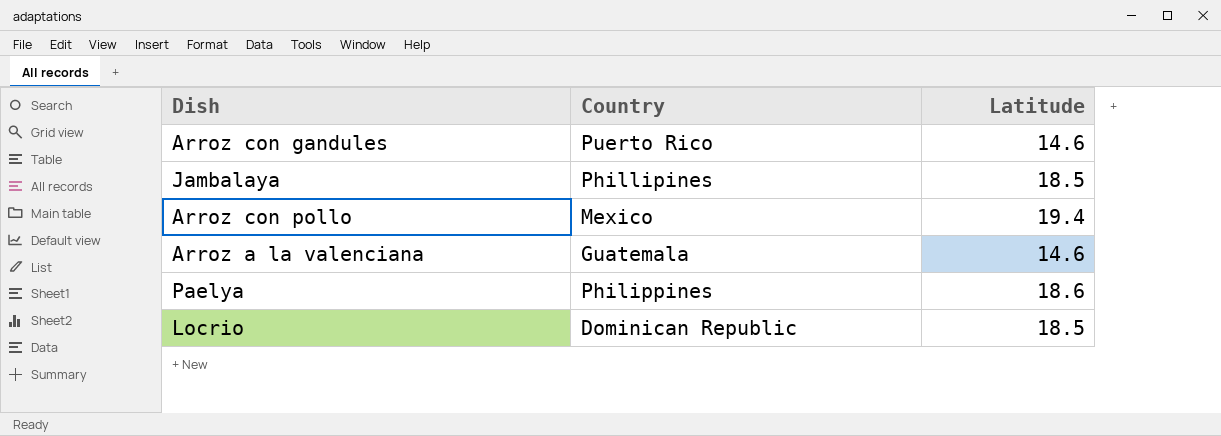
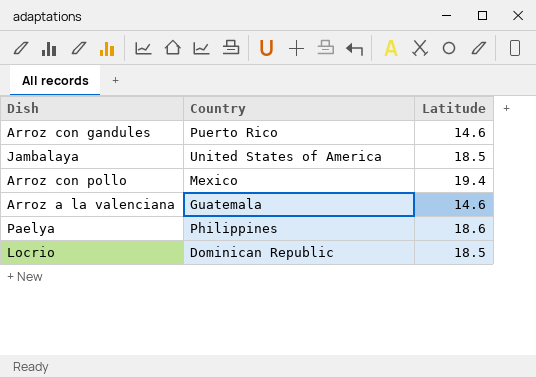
Jambalaya | Country: Phillipines -> United States of America

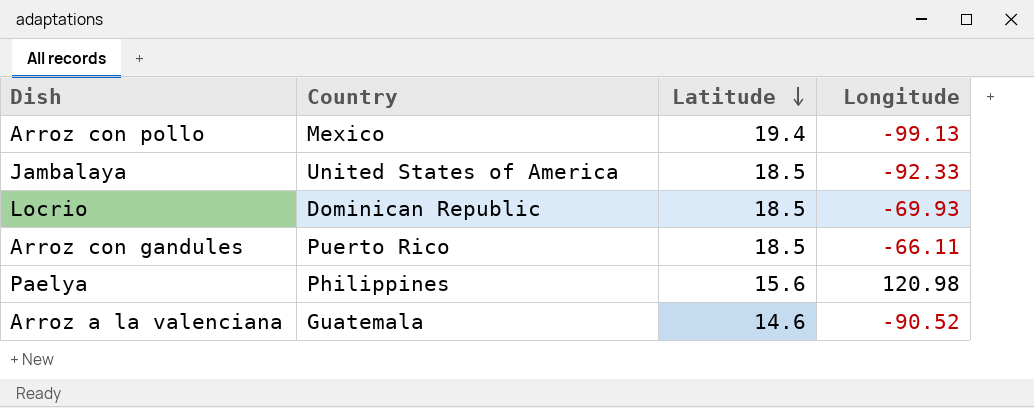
row order: none -> Latitude descending
column Longitude | position: none -> 4
Arroz con gandules | Latitude: 14.6 -> 18.5
Paelya | Latitude: 18.6 -> 15.6

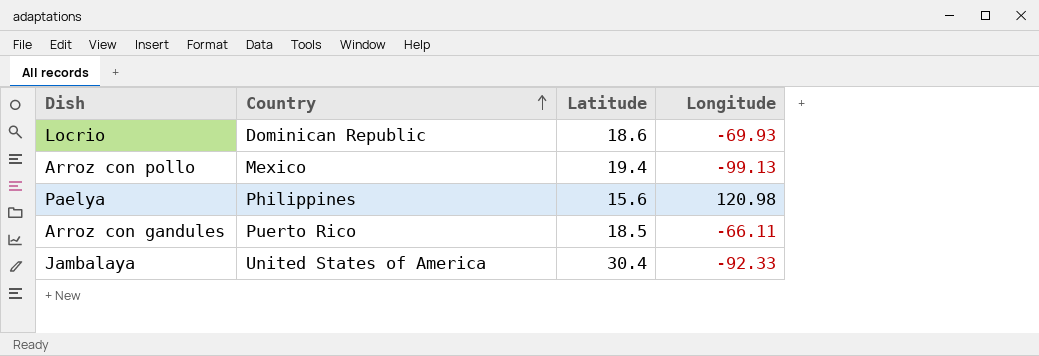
row order: Latitude descending -> Country ascending
row Arroz a la valenciana: Guatemala | 14.6 | -90.52 -> none
Locrio | Latitude: 18.5 -> 18.6
Jambalaya | Latitude: 18.5 -> 30.4

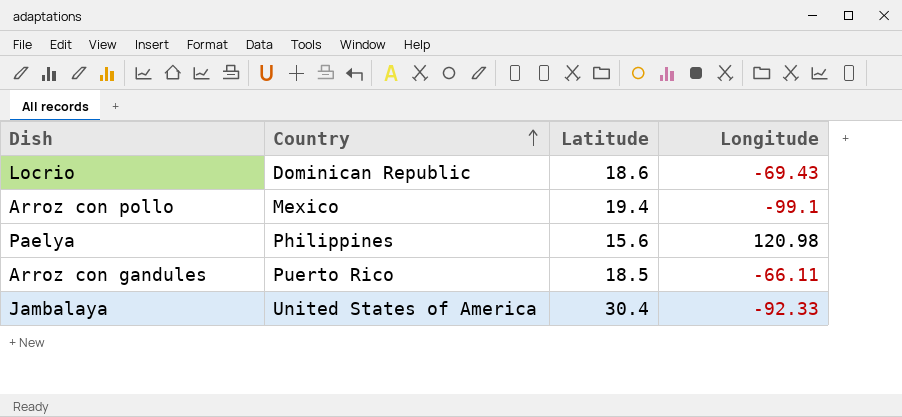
Locrio | Longitude: -69.93 -> -69.43
Arroz con pollo | Longitude: -99.13 -> -99.1

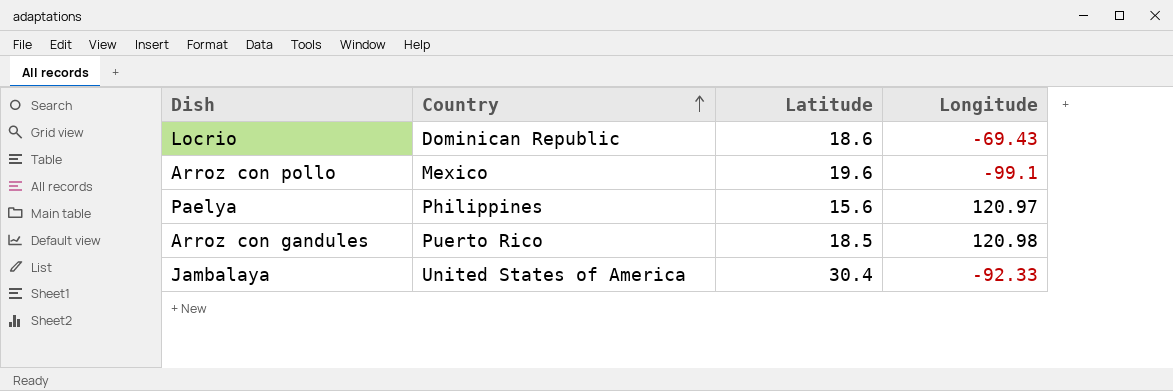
Arroz con pollo | Latitude: 19.4 -> 19.6
Paelya | Longitude: 120.98 -> 120.97
Arroz con gandules | Longitude: -66.11 -> 120.98

